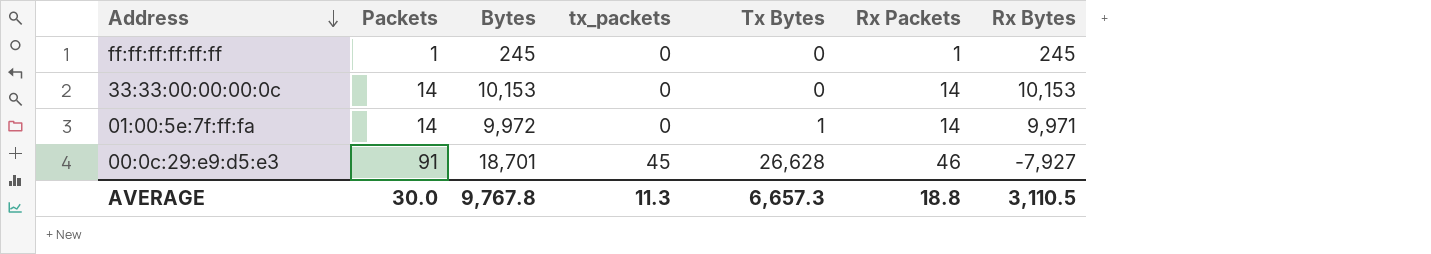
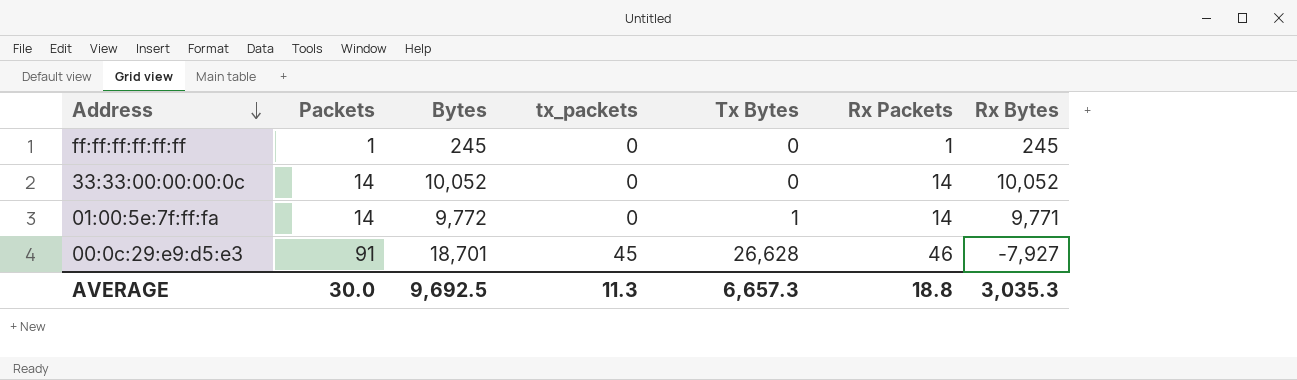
33:33:00:00:00:0c | Bytes: 10,153 -> 10,052
33:33:00:00:00:0c | Rx Bytes: 10,153 -> 10,052
01:00:5e:7f:ff:fa | Bytes: 9,972 -> 9,772
01:00:5e:7f:ff:fa | Rx Bytes: 9,971 -> 9,771
AVERAGE | Bytes: 9,767.8 -> 9,692.5
AVERAGE | Rx Bytes: 3,110.5 -> 3,035.3

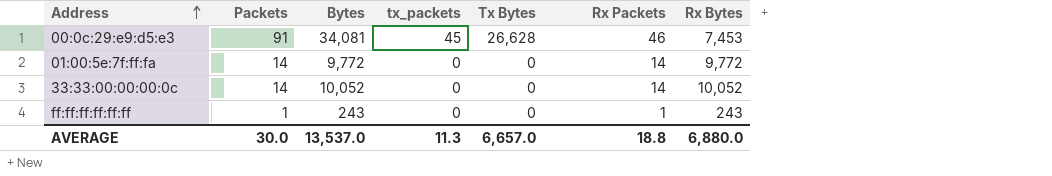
row order: Address descending -> Address ascending
00:0c:29:e9:d5:e3 | Bytes: 18,701 -> 34,081
00:0c:29:e9:d5:e3 | Rx Bytes: -7,927 -> 7,453
01:00:5e:7f:ff:fa | Tx Bytes: 1 -> 0
01:00:5e:7f:ff:fa | Rx Bytes: 9,771 -> 9,772
ff:ff:ff:ff:ff:ff | Bytes: 245 -> 243
ff:ff:ff:ff:ff:ff | Rx Bytes: 245 -> 243
AVERAGE | Bytes: 9,692.5 -> 13,537.0
AVERAGE | Tx Bytes: 6,657.3 -> 6,657.0
AVERAGE | Rx Bytes: 3,035.3 -> 6,880.0

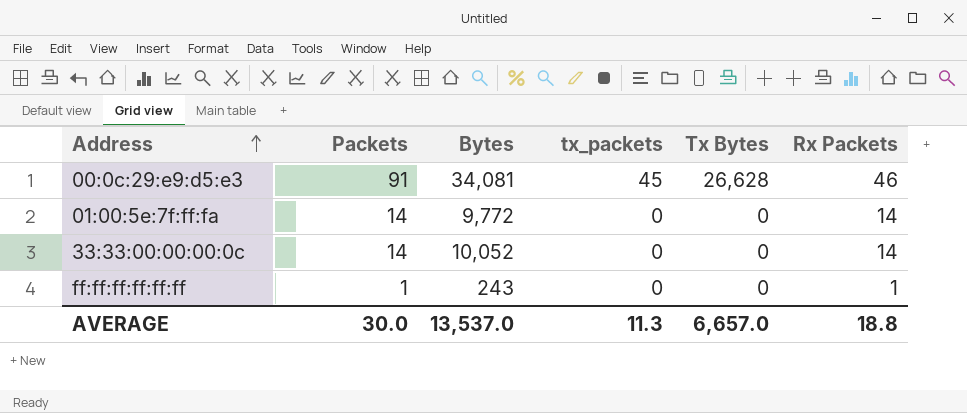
column Rx Bytes | formula: [Bytes] - [Tx Bytes] -> none

